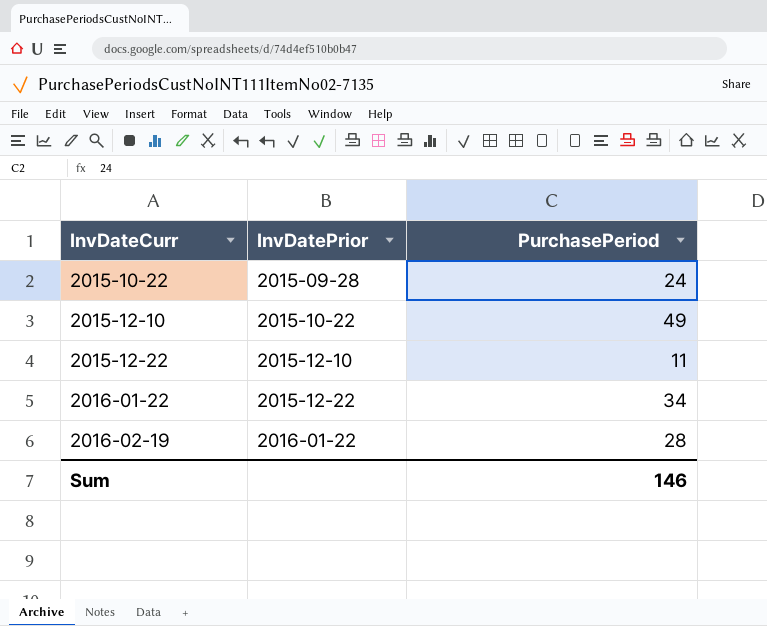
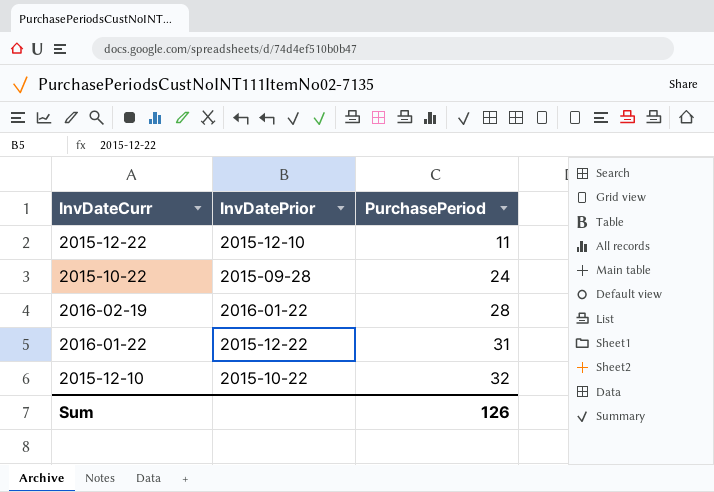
row order: InvDateCurr ascending -> PurchasePeriod ascending
2016-01-22 | PurchasePeriod: 34 -> 31
2015-12-10 | PurchasePeriod: 49 -> 32
Sum | PurchasePeriod: 146 -> 126

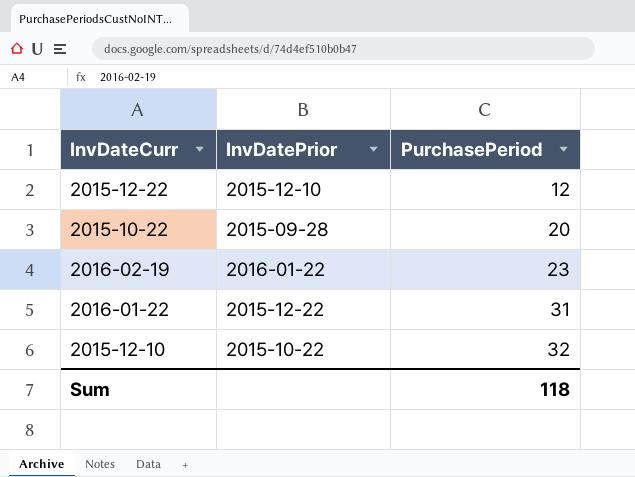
2015-12-22 | PurchasePeriod: 11 -> 12
2015-10-22 | PurchasePeriod: 24 -> 20
2016-02-19 | PurchasePeriod: 28 -> 23
Sum | PurchasePeriod: 126 -> 118

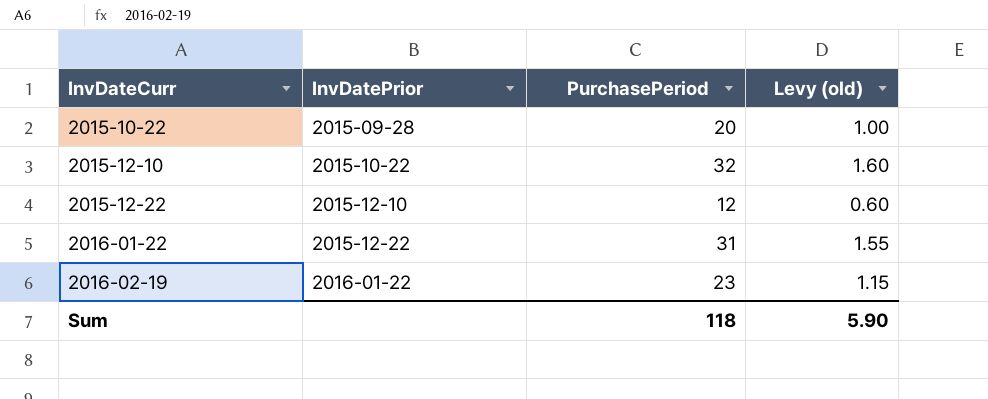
row order: PurchasePeriod ascending -> InvDateCurr ascending
column Levy (old) | formula: none -> [PurchasePeriod] * 0.05

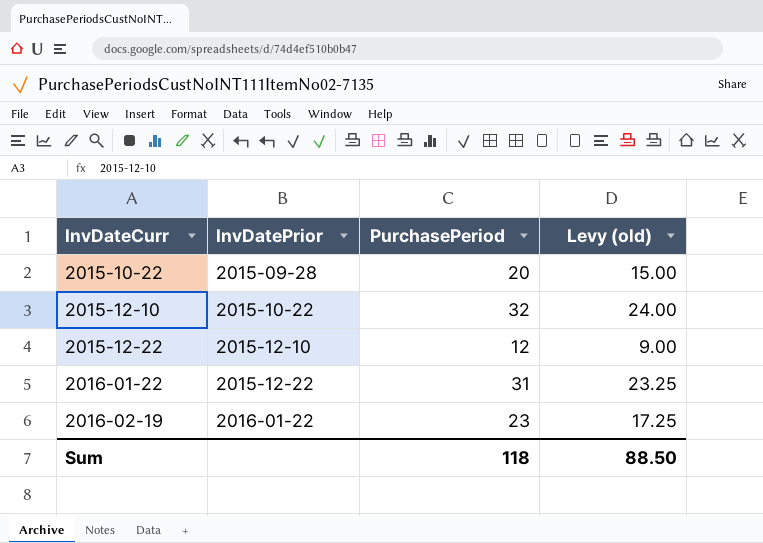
column Levy (old) | formula: [PurchasePeriod] * 0.05 -> [PurchasePeriod] * 0.75
Sum | Levy (old): 5.90 -> 88.50

